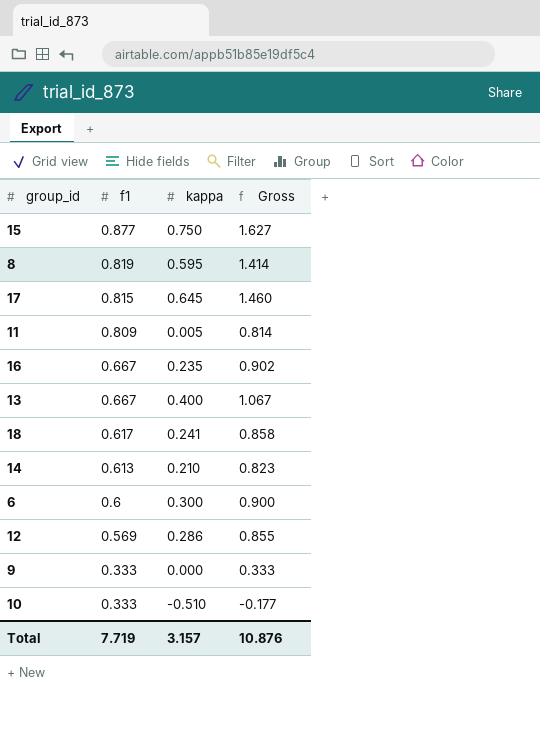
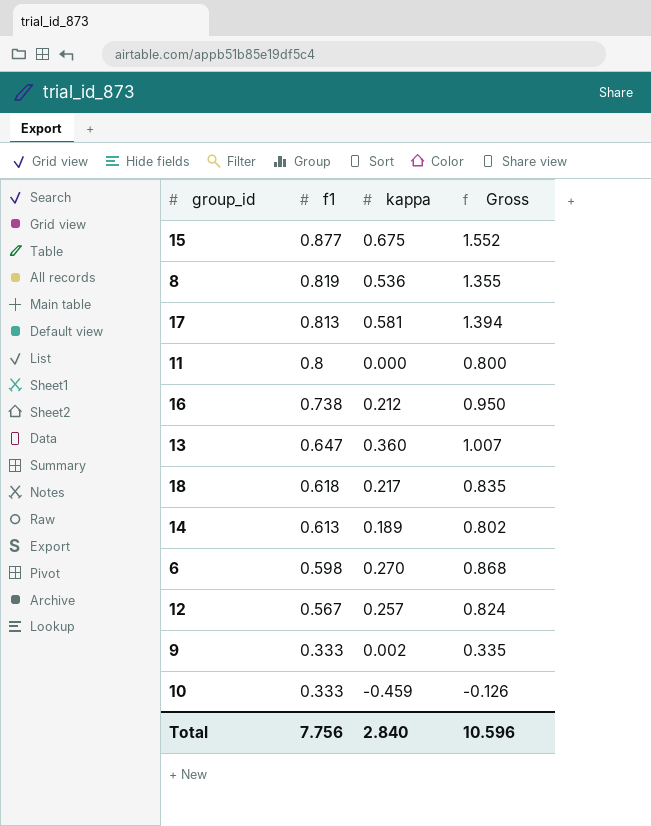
15 | kappa: 0.750 -> 0.675
15 | Gross: 1.627 -> 1.552
8 | kappa: 0.595 -> 0.536
8 | Gross: 1.414 -> 1.355
17 | f1: 0.815 -> 0.813
17 | kappa: 0.645 -> 0.581
17 | Gross: 1.460 -> 1.394
11 | f1: 0.809 -> 0.8
11 | kappa: 0.005 -> 0.000
11 | Gross: 0.814 -> 0.800
16 | f1: 0.667 -> 0.738
16 | kappa: 0.235 -> 0.212
16 | Gross: 0.902 -> 0.950
13 | f1: 0.667 -> 0.647
13 | kappa: 0.400 -> 0.360
13 | Gross: 1.067 -> 1.007
18 | f1: 0.617 -> 0.618
18 | kappa: 0.241 -> 0.217
18 | Gross: 0.858 -> 0.835
14 | kappa: 0.210 -> 0.189
14 | Gross: 0.823 -> 0.802
6 | f1: 0.6 -> 0.598
6 | kappa: 0.300 -> 0.270
6 | Gross: 0.900 -> 0.868
12 | f1: 0.569 -> 0.567
12 | kappa: 0.286 -> 0.257
12 | Gross: 0.855 -> 0.824
9 | kappa: 0.000 -> 0.002
9 | Gross: 0.333 -> 0.335
10 | kappa: -0.510 -> -0.459
10 | Gross: -0.177 -> -0.126
Total | f1: 7.719 -> 7.756
Total | kappa: 3.157 -> 2.840
Total | Gross: 10.876 -> 10.596

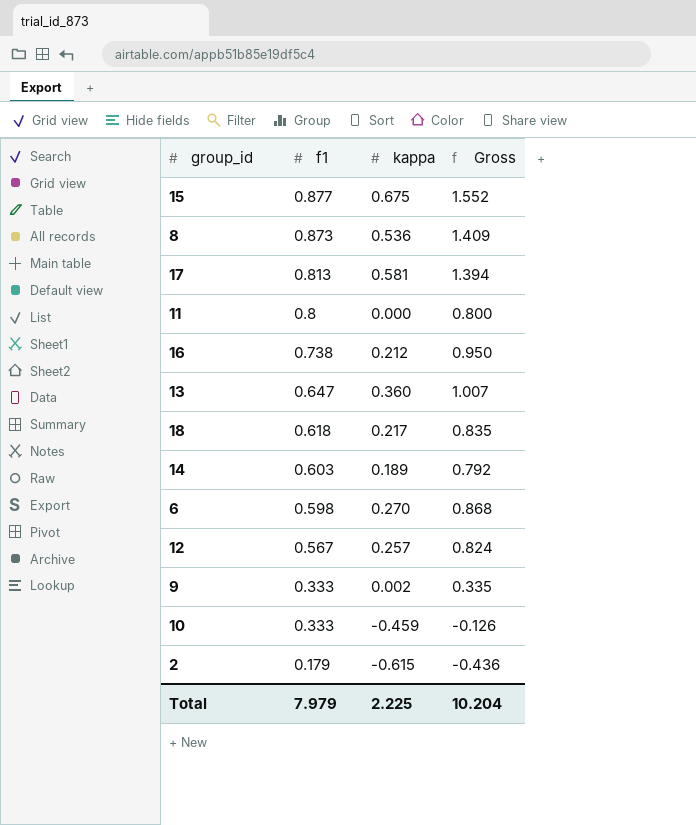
8 | f1: 0.819 -> 0.873
8 | Gross: 1.355 -> 1.409
14 | f1: 0.613 -> 0.603
14 | Gross: 0.802 -> 0.792
row 2: none -> 0.179 | -0.615 | -0.436
Total | f1: 7.756 -> 7.979
Total | kappa: 2.840 -> 2.225
Total | Gross: 10.596 -> 10.204

